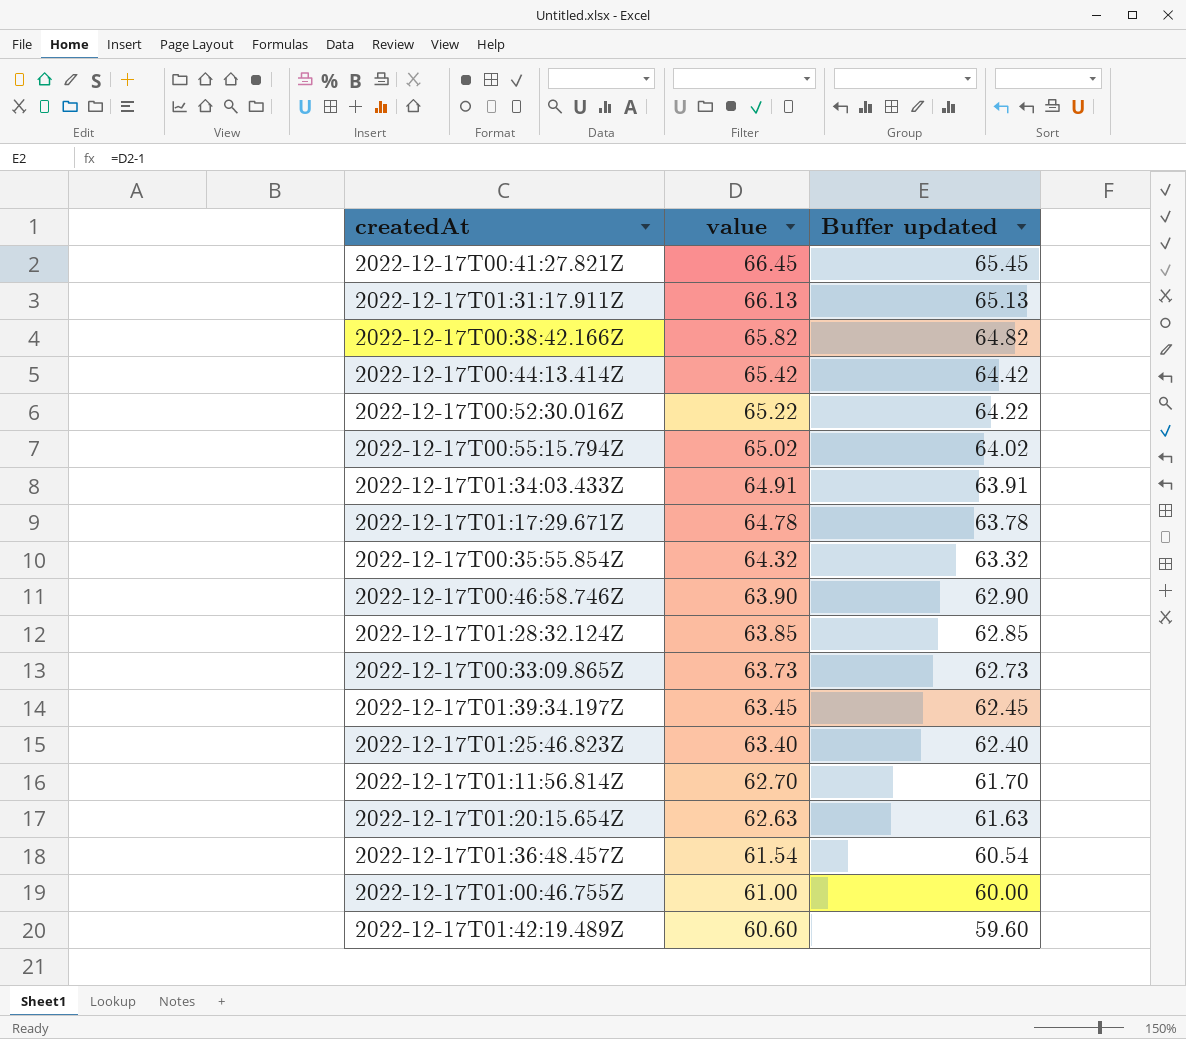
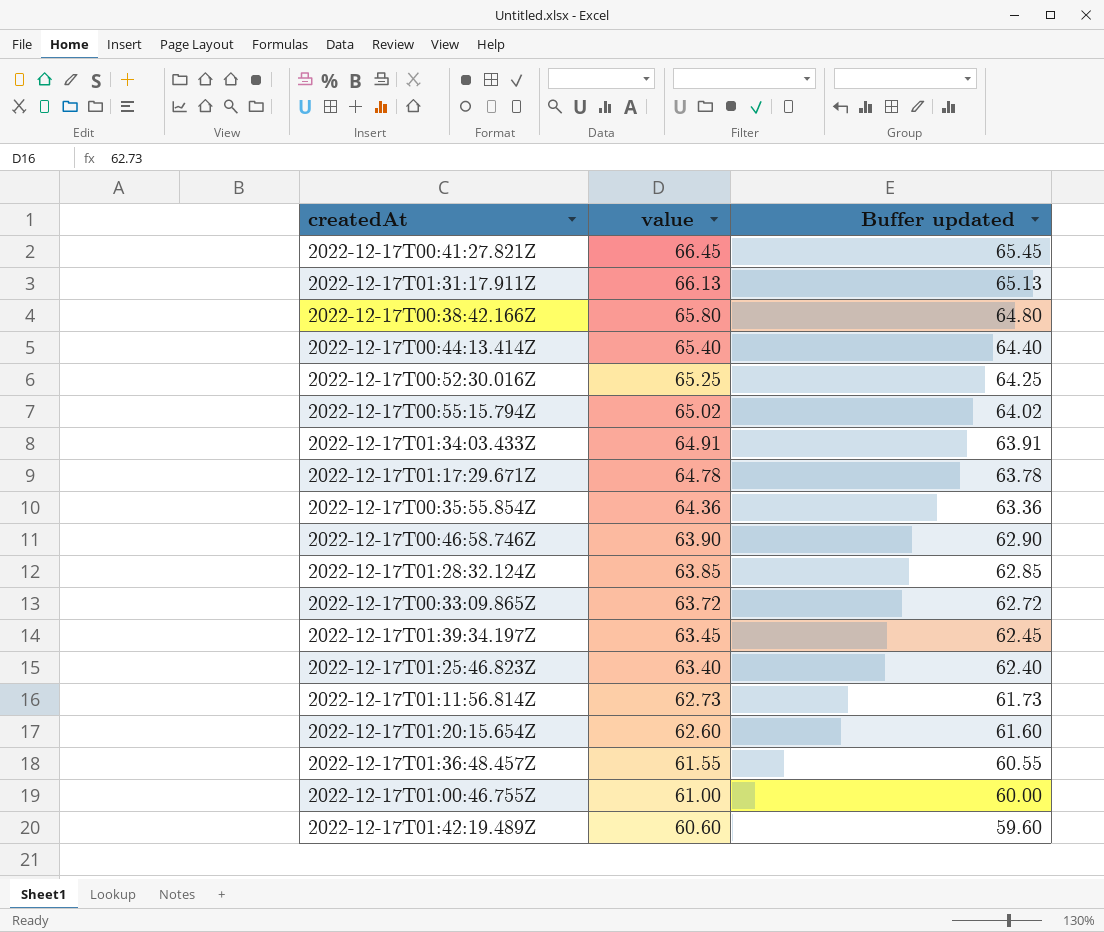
2022-12-17T00:38:42.166Z | value: 65.82 -> 65.80
2022-12-17T00:38:42.166Z | Buffer updated: 64.82 -> 64.80
2022-12-17T00:44:13.414Z | value: 65.42 -> 65.40
2022-12-17T00:44:13.414Z | Buffer updated: 64.42 -> 64.40
2022-12-17T00:52:30.016Z | value: 65.22 -> 65.25
2022-12-17T00:52:30.016Z | Buffer updated: 64.22 -> 64.25
2022-12-17T00:35:55.854Z | value: 64.32 -> 64.36
2022-12-17T00:35:55.854Z | Buffer updated: 63.32 -> 63.36
2022-12-17T00:33:09.865Z | value: 63.73 -> 63.72
2022-12-17T00:33:09.865Z | Buffer updated: 62.73 -> 62.72
2022-12-17T01:11:56.814Z | value: 62.70 -> 62.73
2022-12-17T01:11:56.814Z | Buffer updated: 61.70 -> 61.73
2022-12-17T01:20:15.654Z | value: 62.63 -> 62.60
2022-12-17T01:20:15.654Z | Buffer updated: 61.63 -> 61.60
2022-12-17T01:36:48.457Z | value: 61.54 -> 61.55
2022-12-17T01:36:48.457Z | Buffer updated: 60.54 -> 60.55

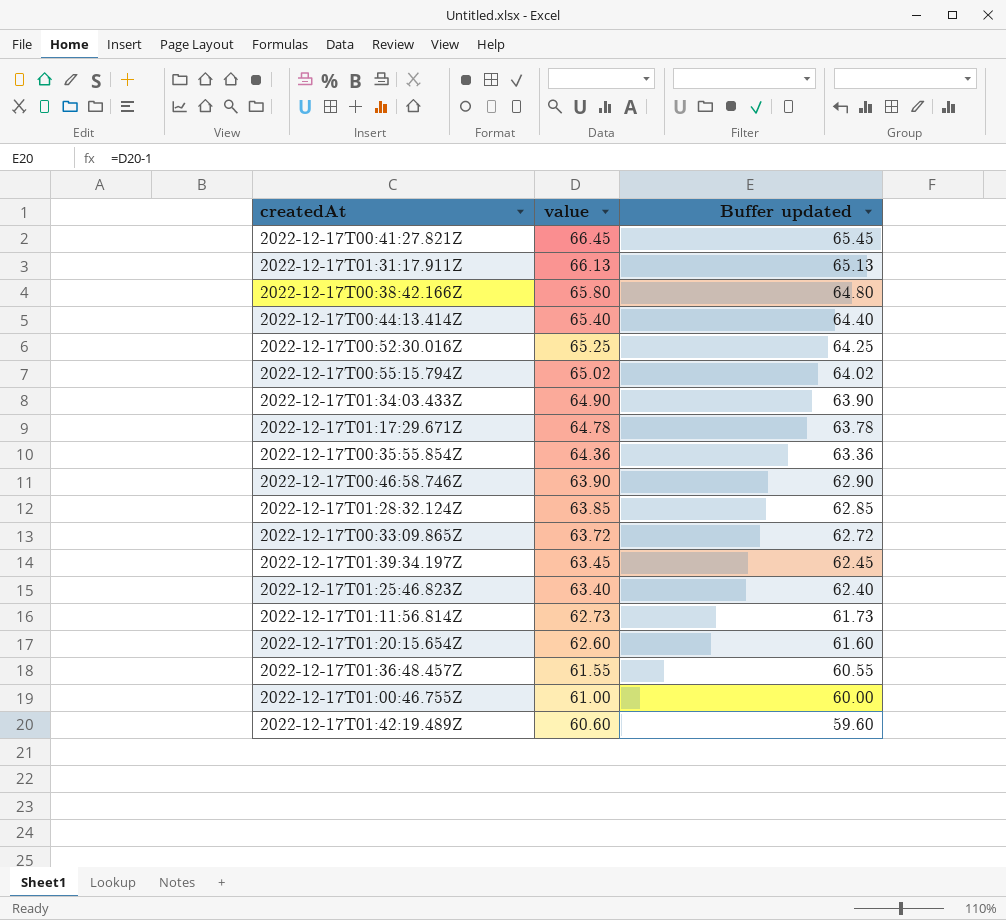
2022-12-17T01:34:03.433Z | value: 64.91 -> 64.90
2022-12-17T01:34:03.433Z | Buffer updated: 63.91 -> 63.90

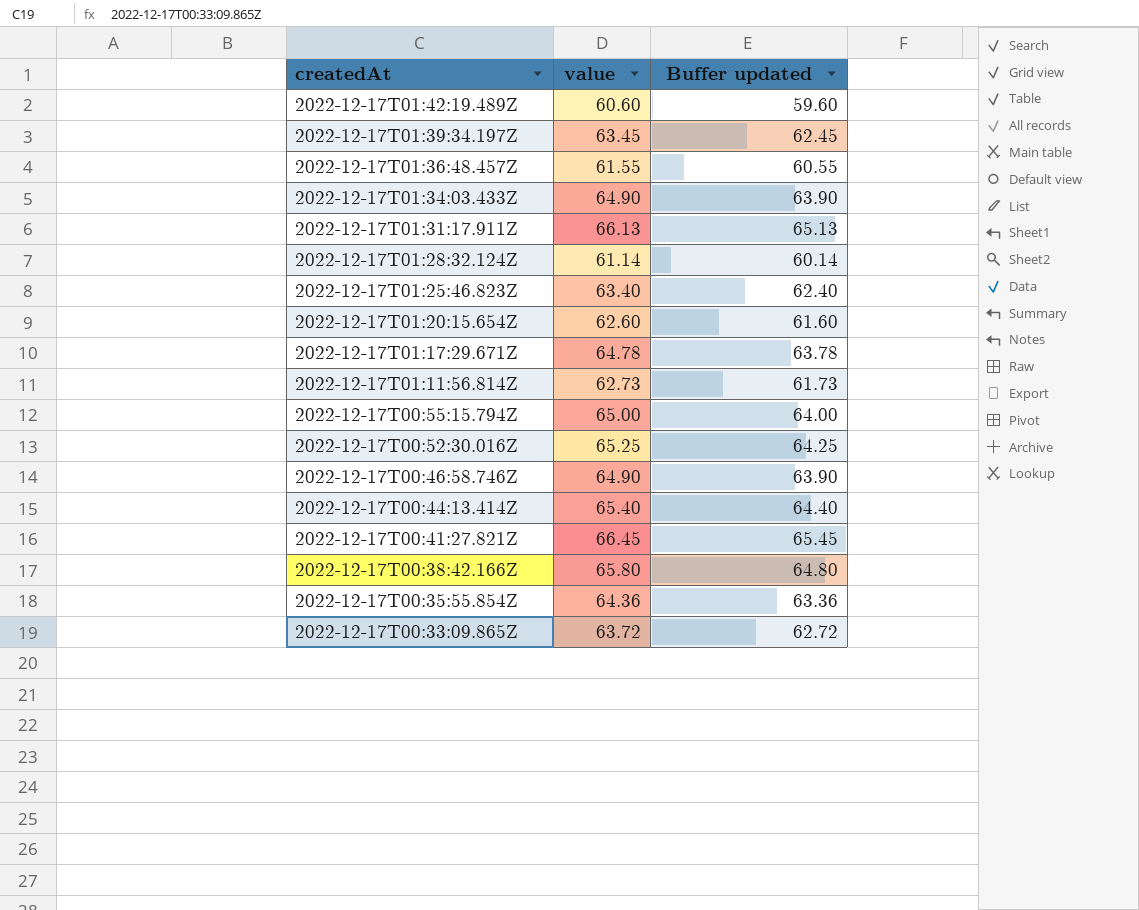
row order: value descending -> createdAt descending
row 2022-12-17T01:00:46.755Z: 61.00 | 60.00 -> none
2022-12-17T01:28:32.124Z | value: 63.85 -> 61.14
2022-12-17T01:28:32.124Z | Buffer updated: 62.85 -> 60.14
2022-12-17T00:55:15.794Z | value: 65.02 -> 65.00
2022-12-17T00:55:15.794Z | Buffer updated: 64.02 -> 64.00
2022-12-17T00:46:58.746Z | value: 63.90 -> 64.90
2022-12-17T00:46:58.746Z | Buffer updated: 62.90 -> 63.90

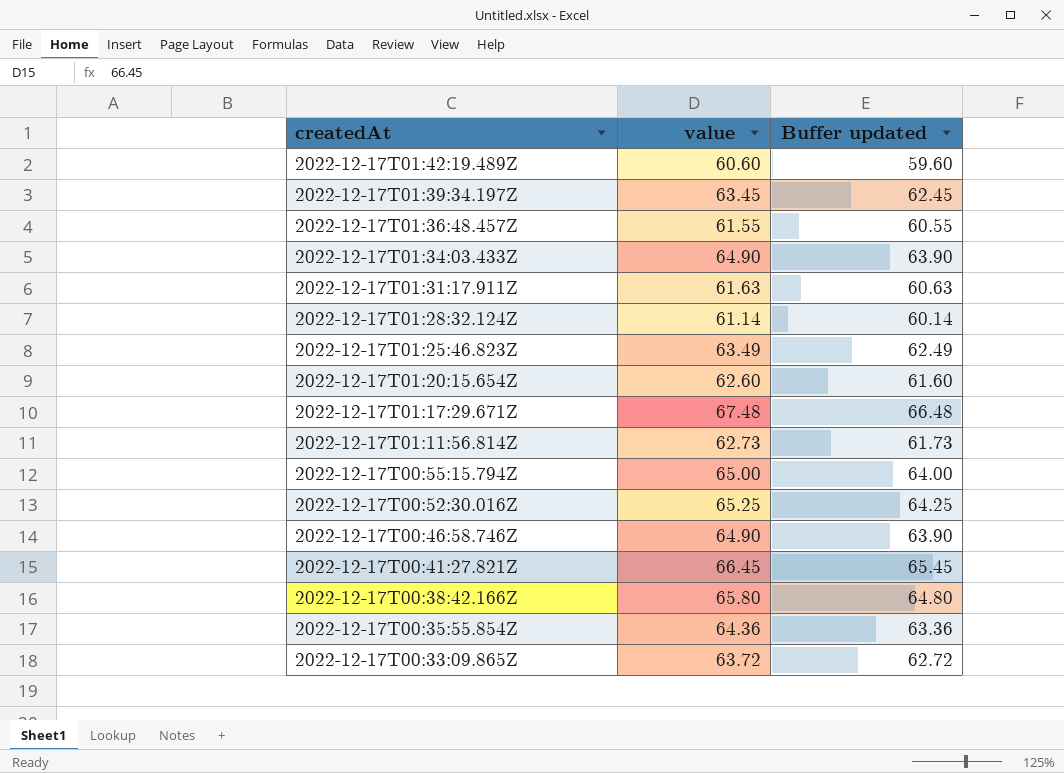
row 2022-12-17T00:44:13.414Z: 65.40 | 64.40 -> none
2022-12-17T01:31:17.911Z | value: 66.13 -> 61.63
2022-12-17T01:31:17.911Z | Buffer updated: 65.13 -> 60.63
2022-12-17T01:25:46.823Z | value: 63.40 -> 63.49
2022-12-17T01:25:46.823Z | Buffer updated: 62.40 -> 62.49
2022-12-17T01:17:29.671Z | value: 64.78 -> 67.48
2022-12-17T01:17:29.671Z | Buffer updated: 63.78 -> 66.48

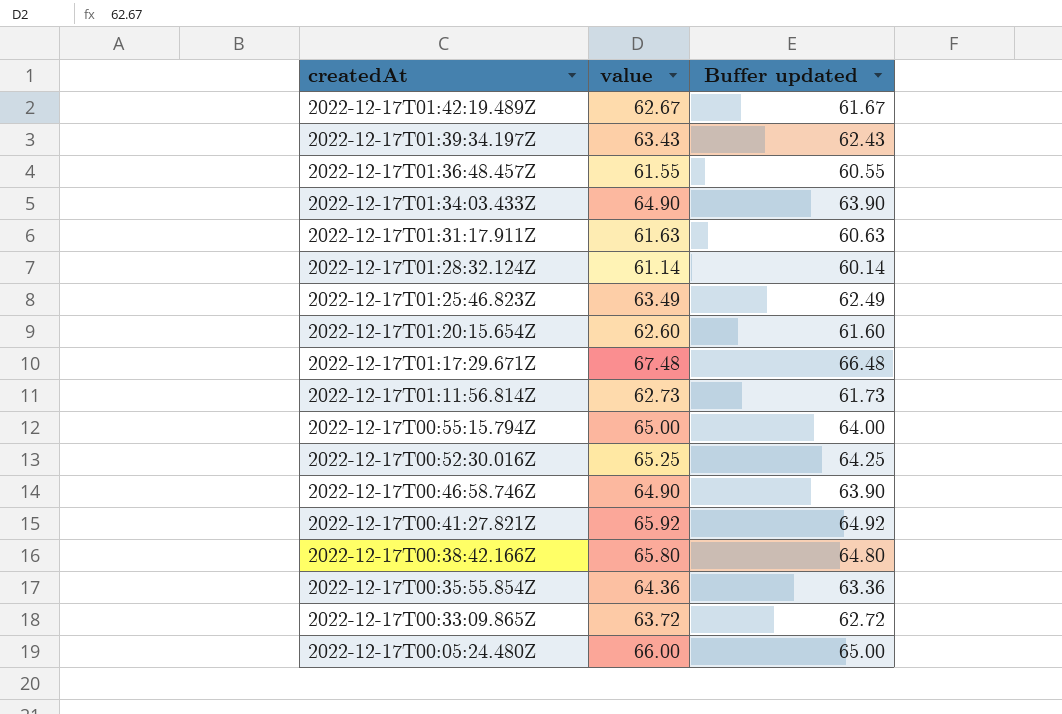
2022-12-17T01:42:19.489Z | value: 60.60 -> 62.67
2022-12-17T01:42:19.489Z | Buffer updated: 59.60 -> 61.67
2022-12-17T01:39:34.197Z | value: 63.45 -> 63.43
2022-12-17T01:39:34.197Z | Buffer updated: 62.45 -> 62.43
2022-12-17T00:41:27.821Z | value: 66.45 -> 65.92
2022-12-17T00:41:27.821Z | Buffer updated: 65.45 -> 64.92
row 2022-12-17T00:05:24.480Z: none -> 66.00 | 65.00

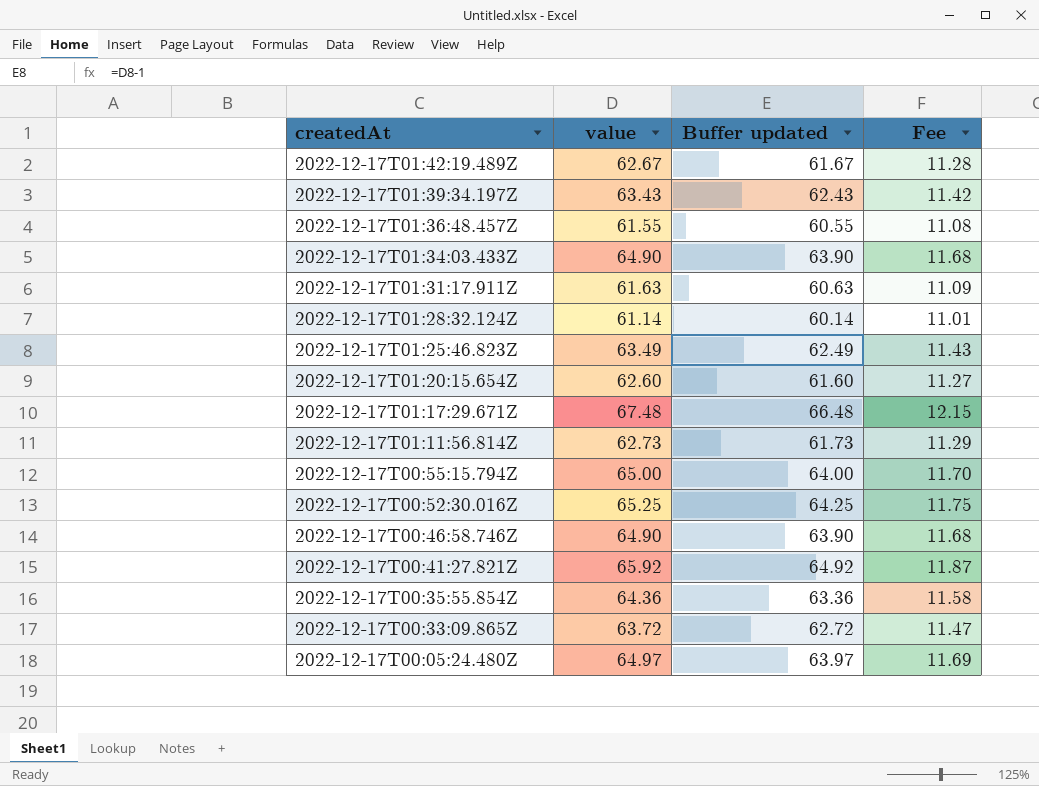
column Fee | formula: none -> [value] * 0.18
row 2022-12-17T00:38:42.166Z: 65.80 | 64.80 -> none
2022-12-17T00:05:24.480Z | value: 66.00 -> 64.97
2022-12-17T00:05:24.480Z | Buffer updated: 65.00 -> 63.97

